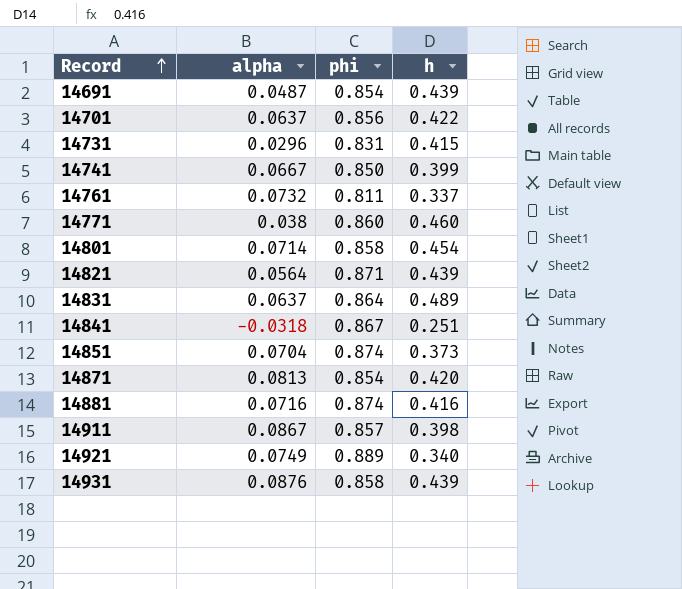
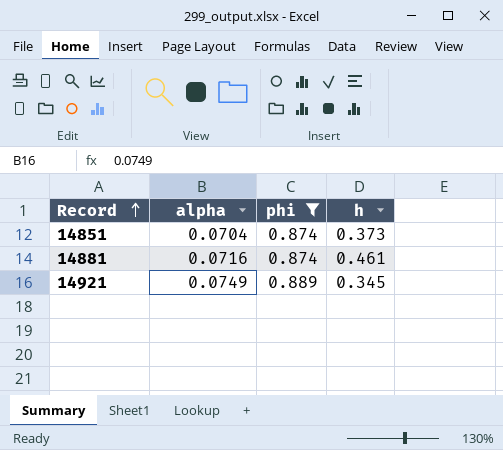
filter: none -> phi >= 0.874
14881 | h: 0.416 -> 0.461
14921 | h: 0.340 -> 0.345

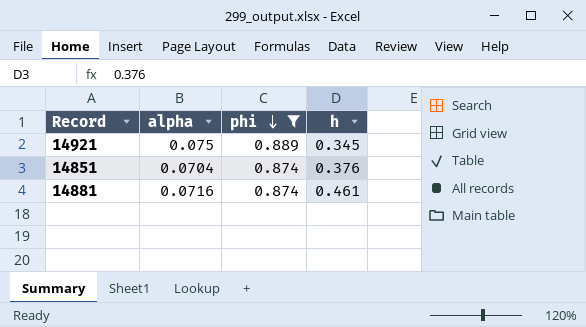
row order: Record ascending -> phi descending
14921 | alpha: 0.0749 -> 0.075
14851 | h: 0.373 -> 0.376

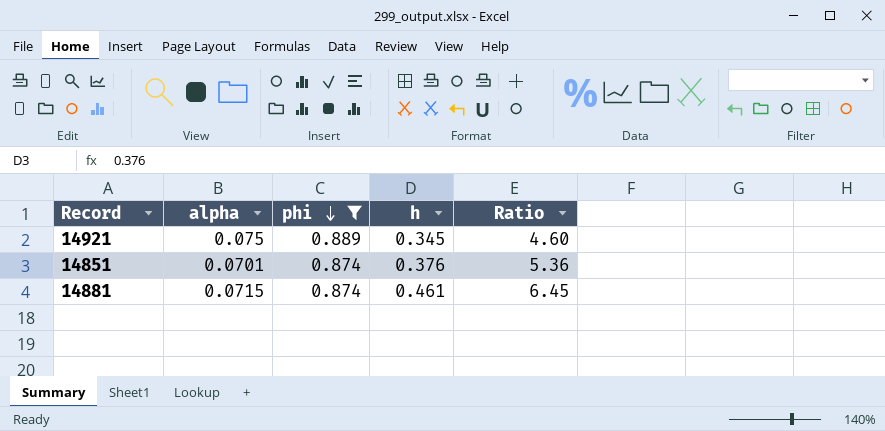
column Ratio | formula: none -> [h] / [alpha]
14851 | alpha: 0.0704 -> 0.0701
14881 | alpha: 0.0716 -> 0.0715

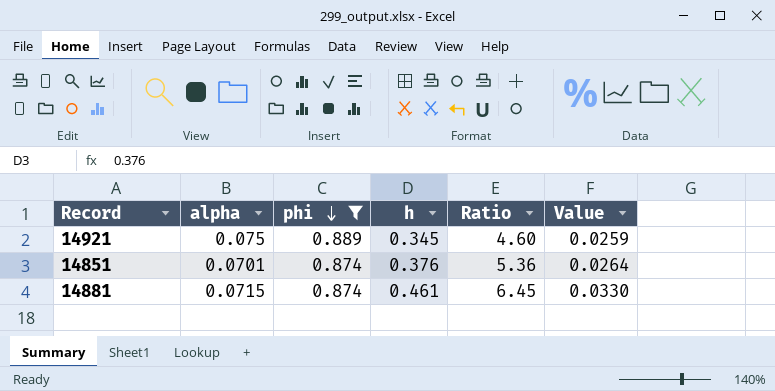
column Value | formula: none -> [alpha] * [h]

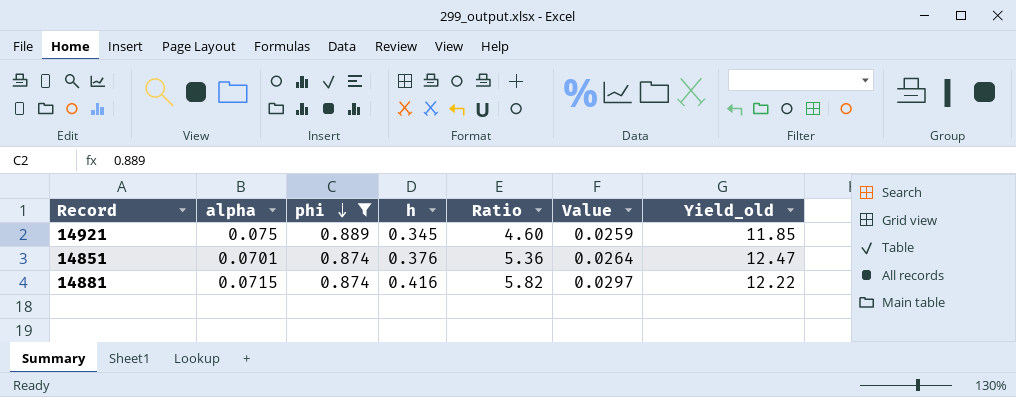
column Yield_old | formula: none -> [phi] / [alpha]
14881 | h: 0.461 -> 0.416
14881 | Ratio: 6.45 -> 5.82
14881 | Value: 0.0330 -> 0.0297

